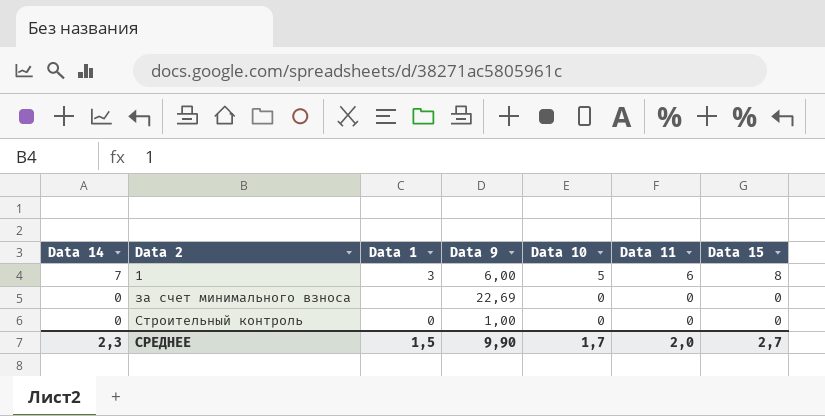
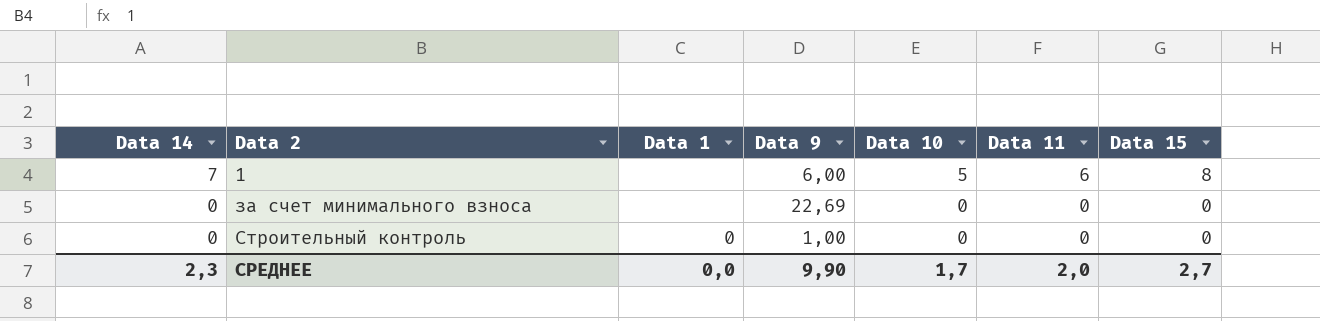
1 | Data 1: 3 -> none
СРЕДНЕЕ | Data 1: 1,5 -> 0,0

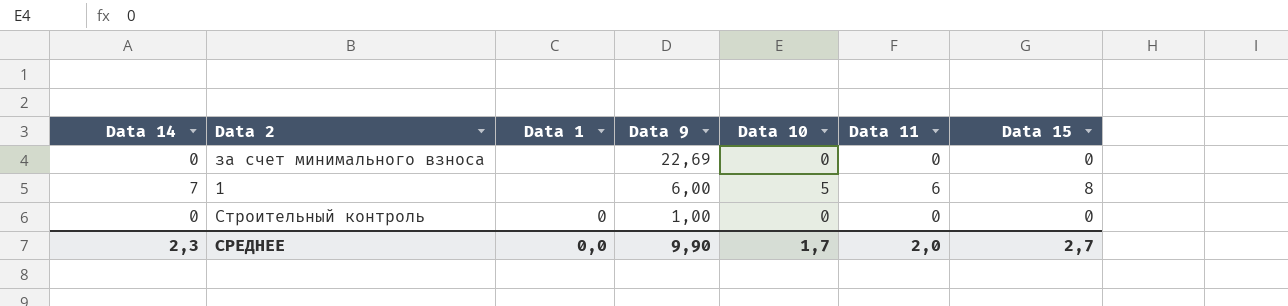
row order: Data 14 descending -> Data 9 descending

